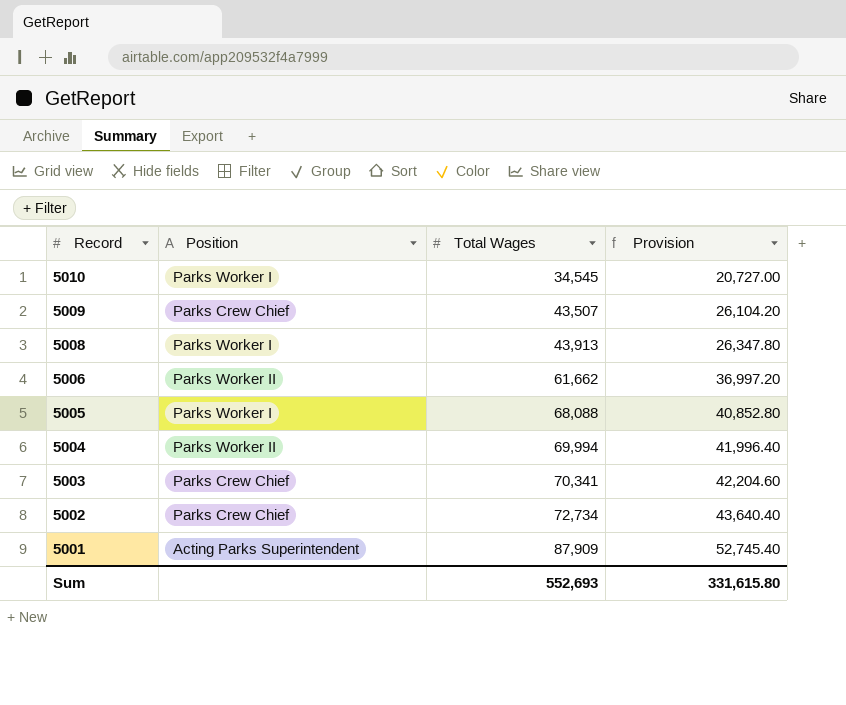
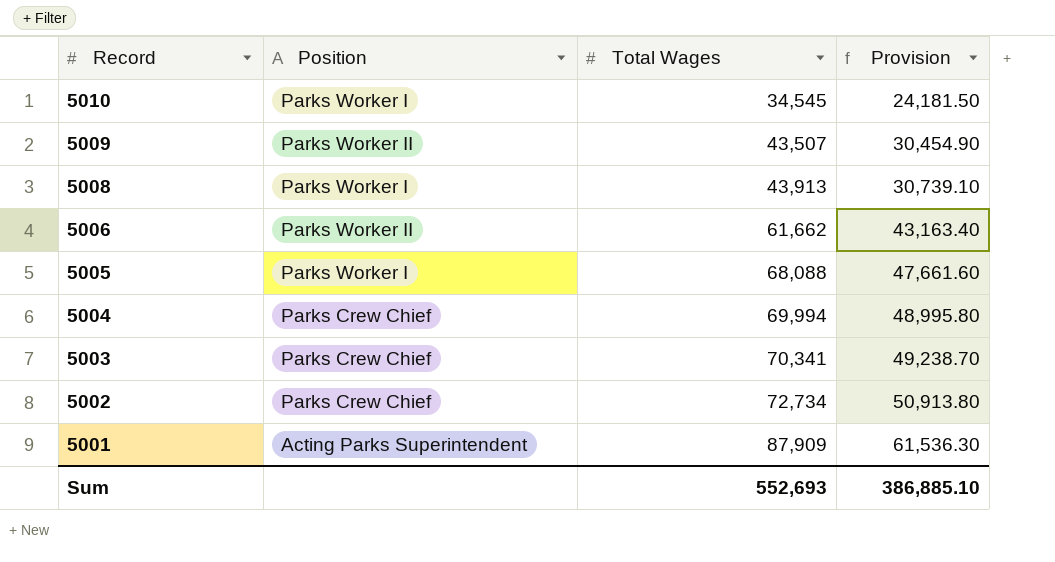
column Provision | formula: [Total Wages] * 0.6 -> [Total Wages] * 0.7
5009 | Position: Parks Crew Chief -> Parks Worker II
5004 | Position: Parks Worker II -> Parks Crew Chief
Sum | Provision: 331,615.80 -> 386,885.10

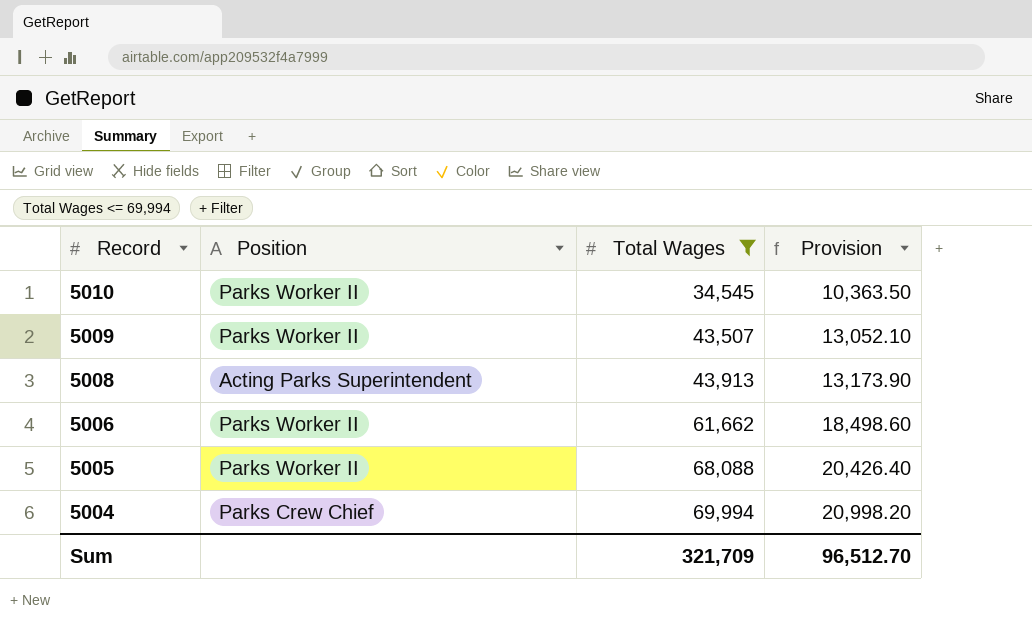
filter: none -> Total Wages <= 69,994
column Provision | formula: [Total Wages] * 0.7 -> [Total Wages] * 0.3
5010 | Position: Parks Worker I -> Parks Worker II
5008 | Position: Parks Worker I -> Acting Parks Superintendent
5005 | Position: Parks Worker I -> Parks Worker II
Sum | Total Wages: 552,693 -> 321,709
Sum | Provision: 386,885.10 -> 96,512.70

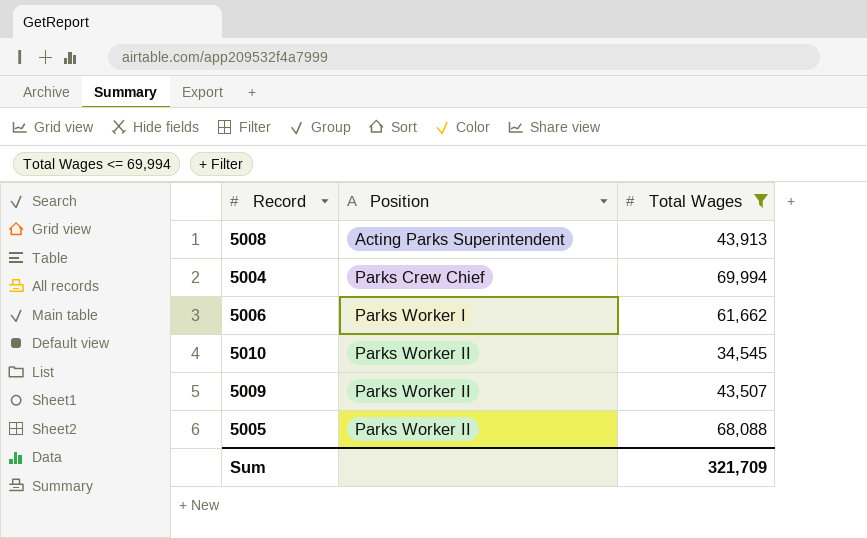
row order: Record descending -> Position ascending
column Provision | formula: [Total Wages] * 0.3 -> none
5006 | Position: Parks Worker II -> Parks Worker I

